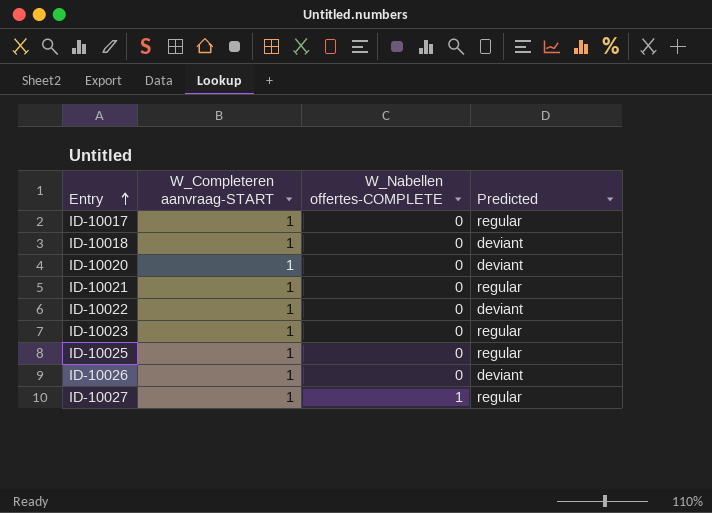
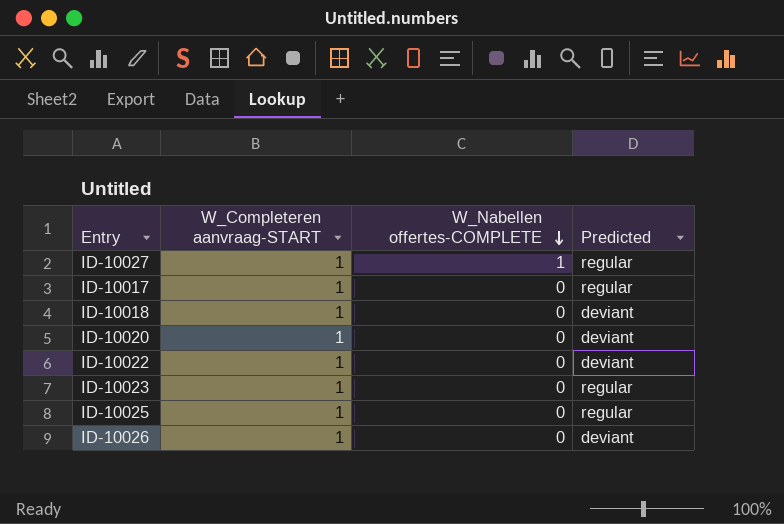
row order: Entry ascending -> W_Nabellen offertes-COMPLETE descending
row ID-10021: 1 | 0 | regular -> none

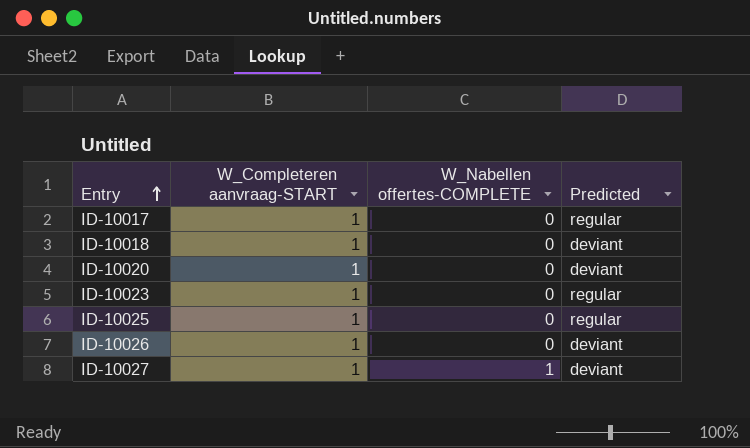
row order: W_Nabellen offertes-COMPLETE descending -> Entry ascending
row ID-10022: 1 | 0 | deviant -> none
ID-10027 | Predicted: regular -> deviant

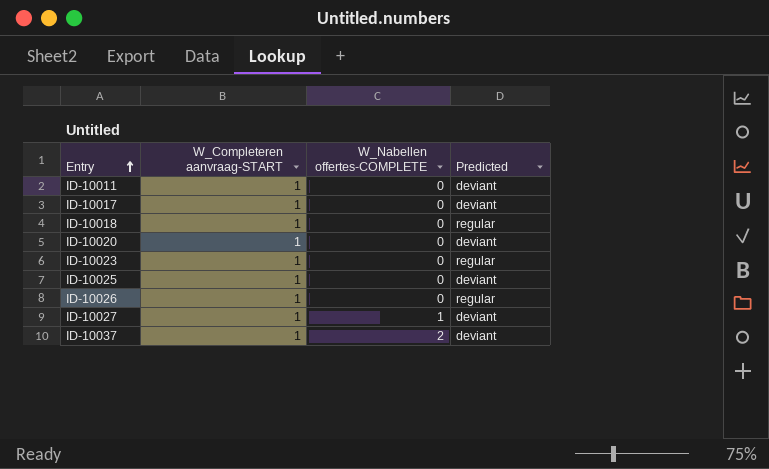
row ID-10011: none -> 1 | 0 | deviant
ID-10017 | Predicted: regular -> deviant
ID-10018 | Predicted: deviant -> regular
ID-10025 | Predicted: regular -> deviant
ID-10026 | Predicted: deviant -> regular
row ID-10037: none -> 1 | 2 | deviant

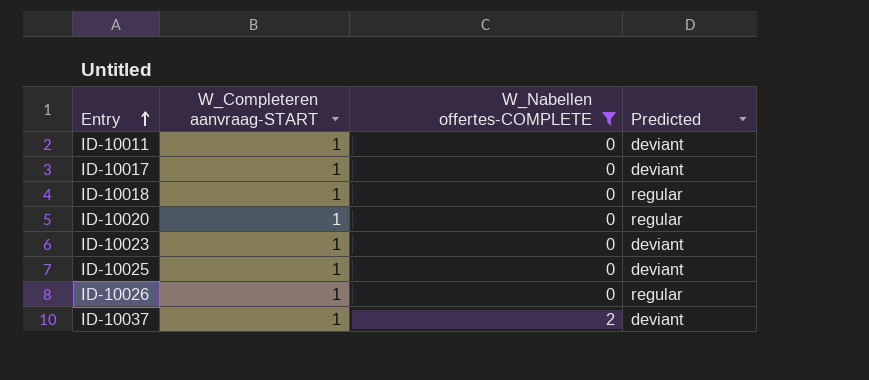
filter: none -> W_Nabellen offertes-COMPLETE != 1
ID-10020 | Predicted: deviant -> regular
ID-10023 | Predicted: regular -> deviant

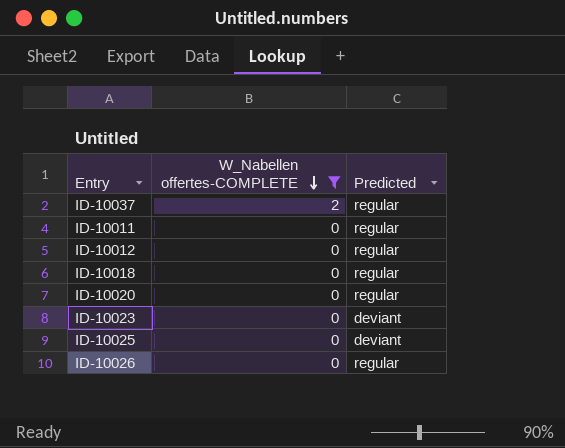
row order: Entry ascending -> W_Nabellen offertes-COMPLETE descending
column W_Completeren aanvraag-START | position: 2 -> none
row ID-10017: 1 | 0 | deviant -> none
ID-10037 | Predicted: deviant -> regular
ID-10011 | Predicted: deviant -> regular
row ID-10012: none -> 0 | regular

